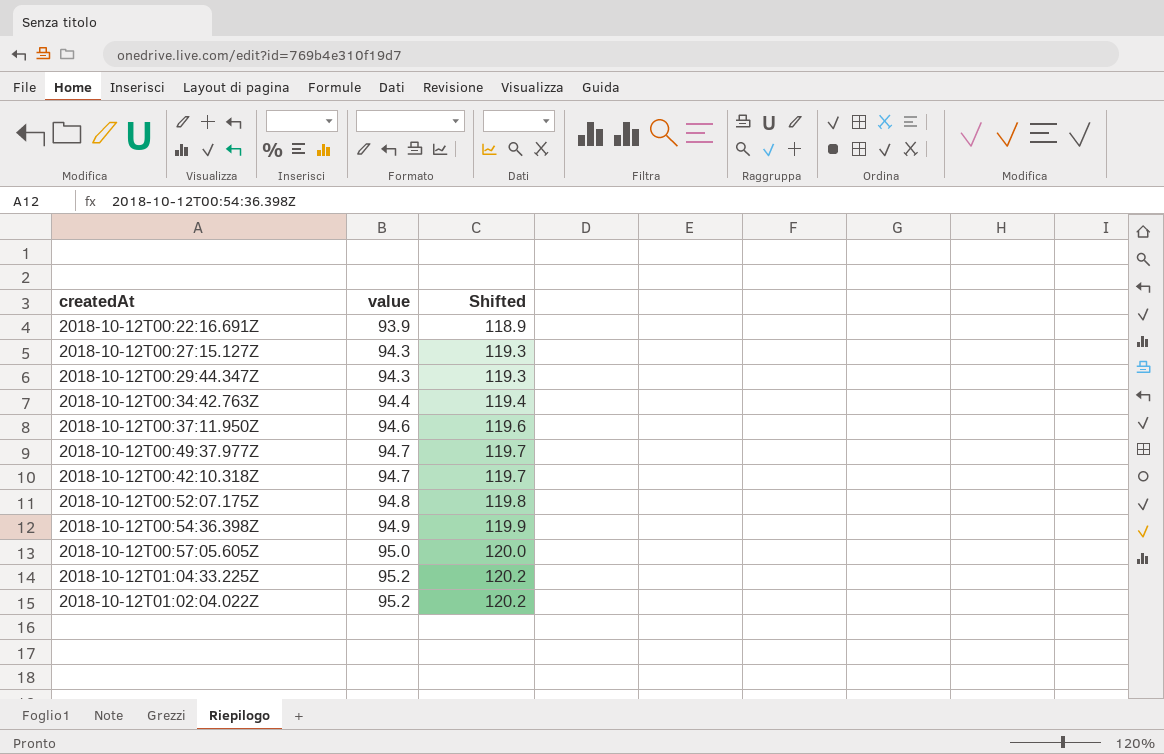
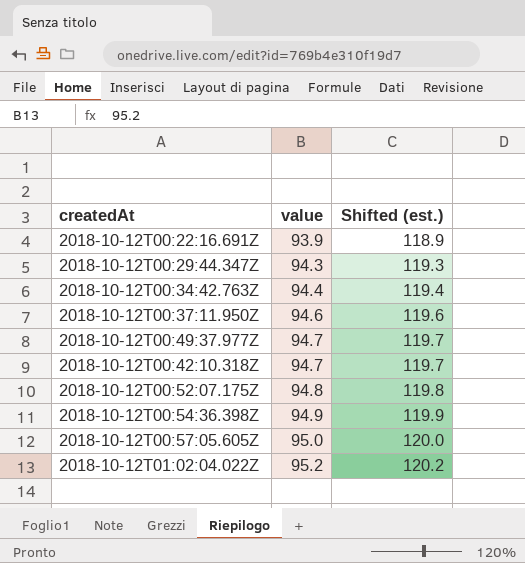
column name: Shifted -> Shifted (est.)
row 2018-10-12T00:27:15.127Z: 94.3 | 119.3 -> none
row 2018-10-12T01:04:33.225Z: 95.2 | 120.2 -> none

